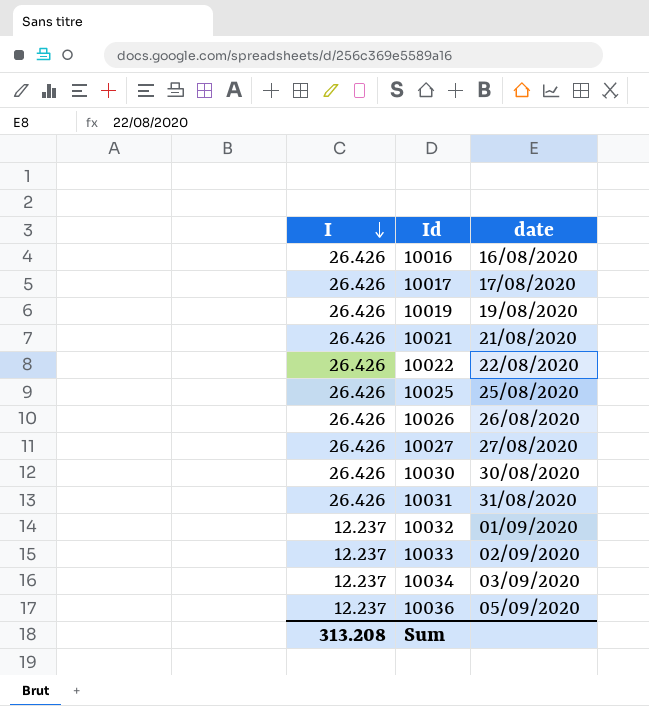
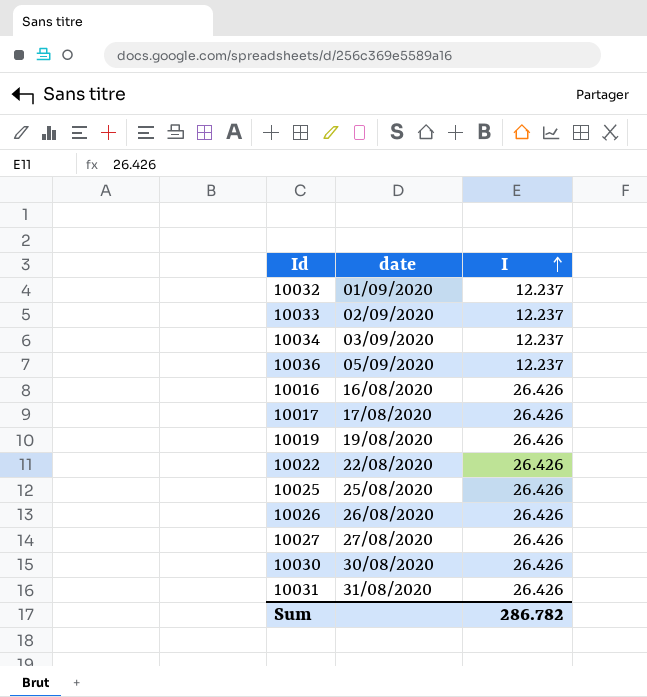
row order: I descending -> I ascending
column I | position: 1 -> 3
row 10021: 26.426 | 21/08/2020 -> none
Sum | I: 313.208 -> 286.782

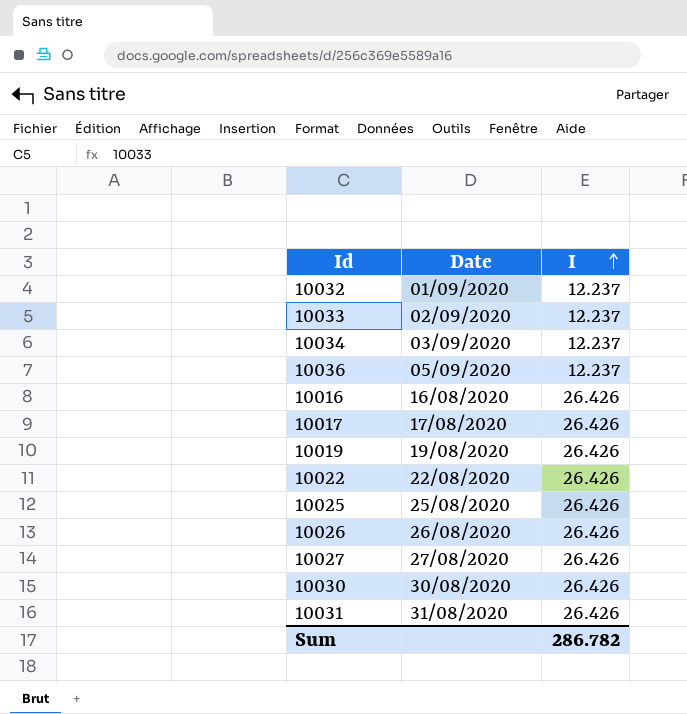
column name: date -> Date

